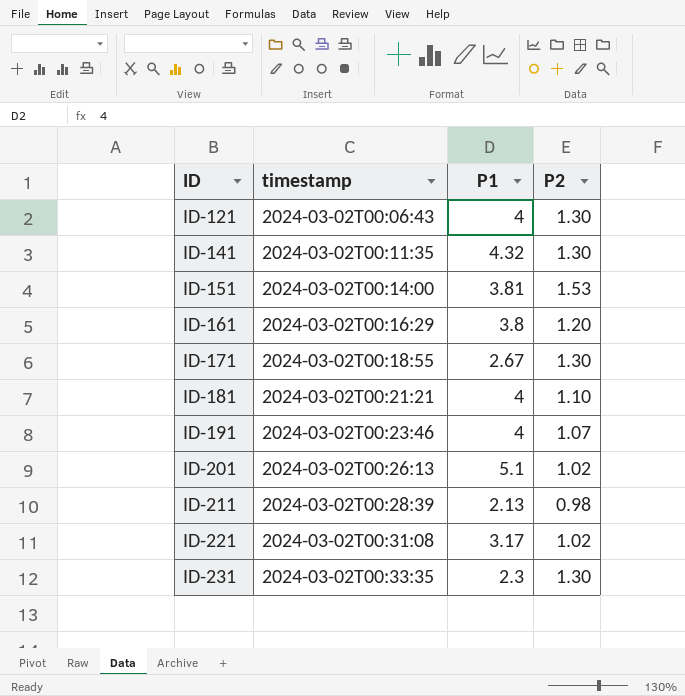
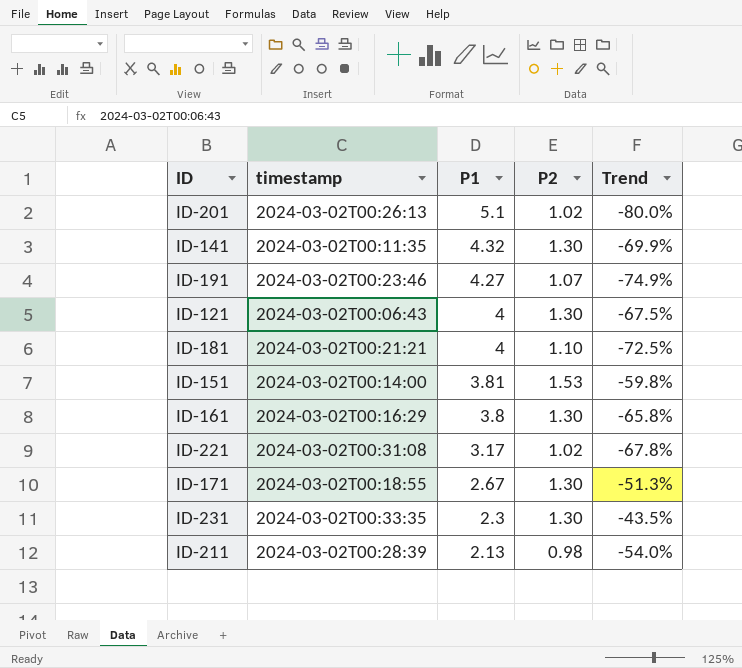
row order: ID ascending -> P1 descending
column Trend | formula: none -> ([P2] - [P1]) / [P1]
ID-191 | P1: 4 -> 4.27
ID-161 | P2: 1.20 -> 1.30

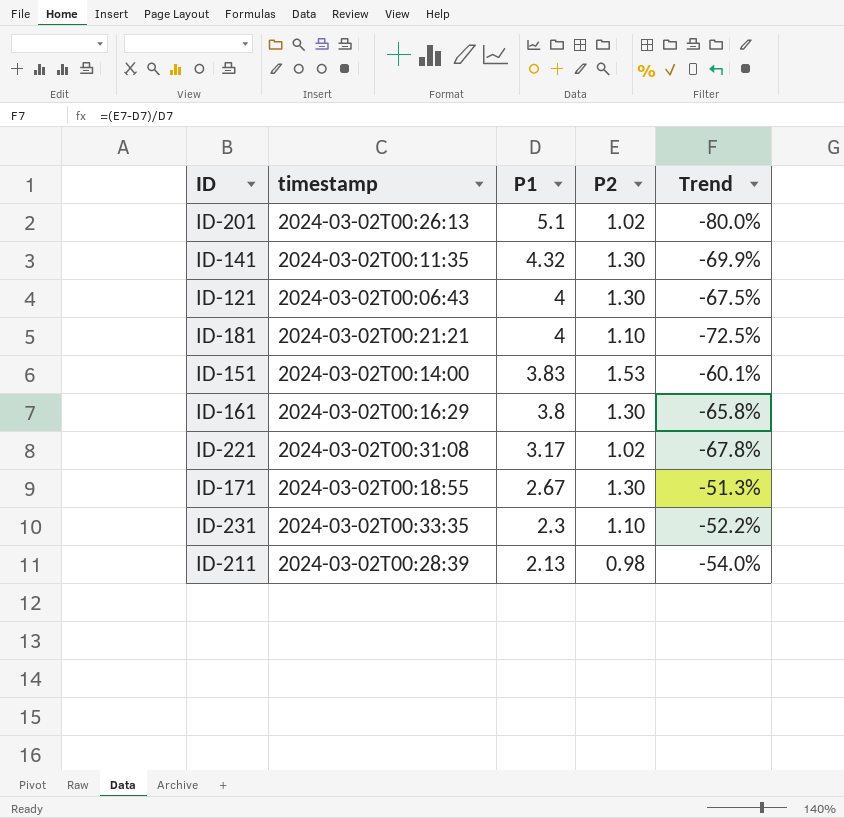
row ID-191: 2024-03-02T00:23:46 | 4.27 | 1.07 | -74.9% -> none
ID-151 | P1: 3.81 -> 3.83
ID-151 | Trend: -59.8% -> -60.1%
ID-231 | P2: 1.30 -> 1.10
ID-231 | Trend: -43.5% -> -52.2%

